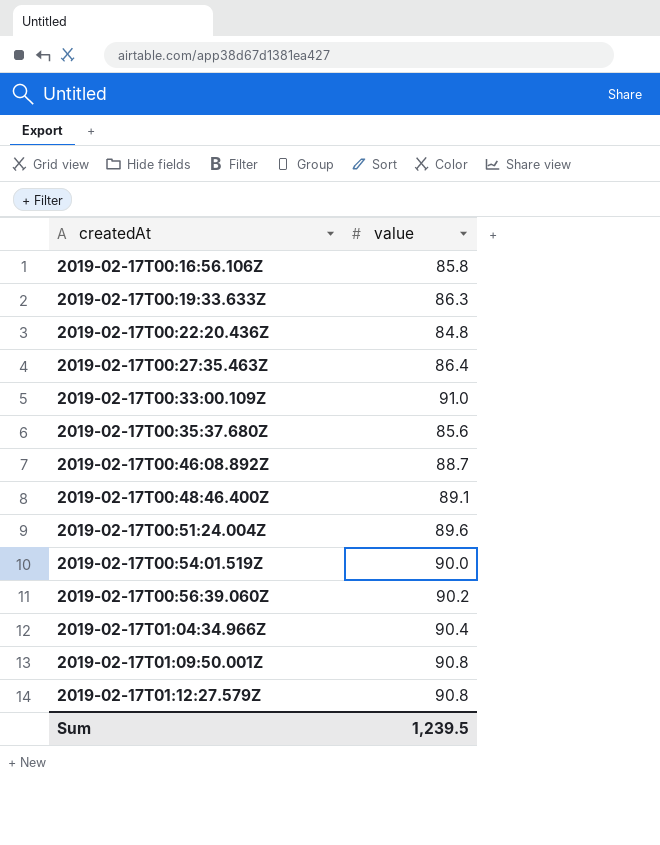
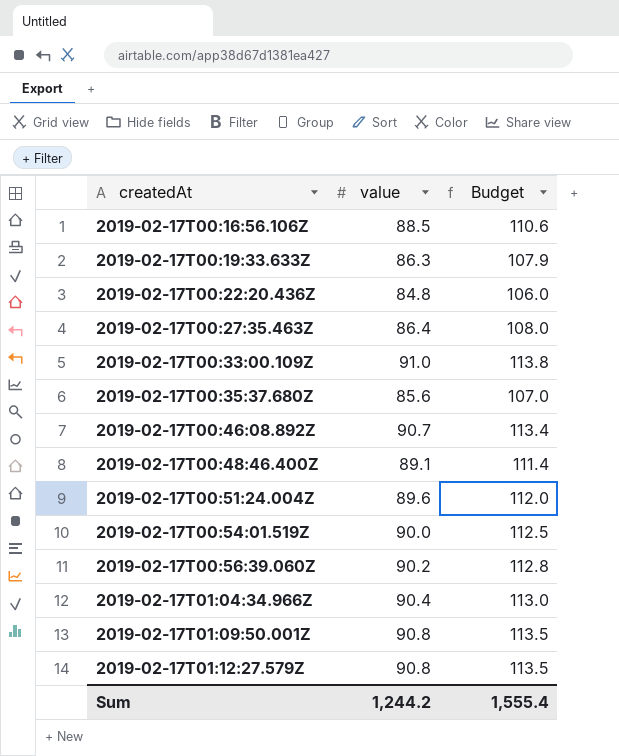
column Budget | formula: none -> [value] * 1.25
2019-02-17T00:16:56.106Z | value: 85.8 -> 88.5
2019-02-17T00:46:08.892Z | value: 88.7 -> 90.7
Sum | value: 1,239.5 -> 1,244.2

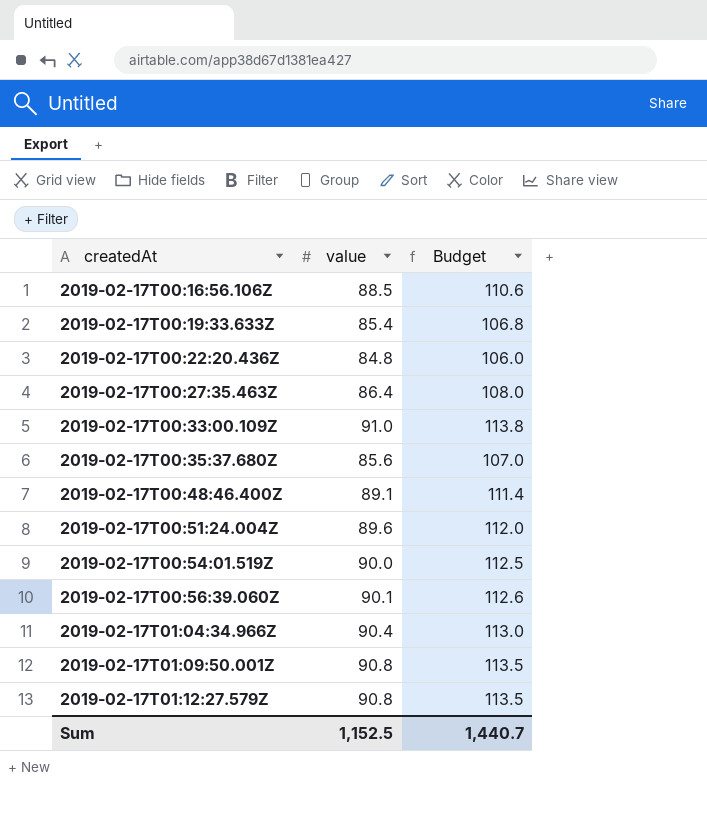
row 2019-02-17T00:46:08.892Z: 90.7 | 113.4 -> none
2019-02-17T00:19:33.633Z | value: 86.3 -> 85.4
2019-02-17T00:19:33.633Z | Budget: 107.9 -> 106.8
2019-02-17T00:56:39.060Z | value: 90.2 -> 90.1
2019-02-17T00:56:39.060Z | Budget: 112.8 -> 112.6
Sum | value: 1,244.2 -> 1,152.5
Sum | Budget: 1,555.4 -> 1,440.7

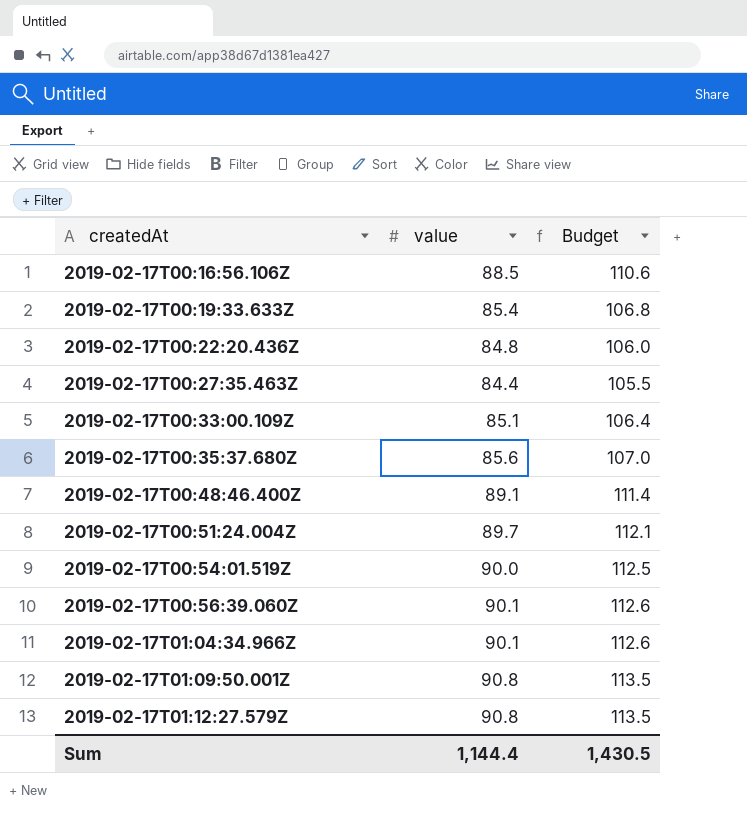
2019-02-17T00:27:35.463Z | value: 86.4 -> 84.4
2019-02-17T00:27:35.463Z | Budget: 108.0 -> 105.5
2019-02-17T00:33:00.109Z | value: 91.0 -> 85.1
2019-02-17T00:33:00.109Z | Budget: 113.8 -> 106.4
2019-02-17T00:51:24.004Z | value: 89.6 -> 89.7
2019-02-17T00:51:24.004Z | Budget: 112.0 -> 112.1
2019-02-17T01:04:34.966Z | value: 90.4 -> 90.1
2019-02-17T01:04:34.966Z | Budget: 113.0 -> 112.6
Sum | value: 1,152.5 -> 1,144.4
Sum | Budget: 1,440.7 -> 1,430.5

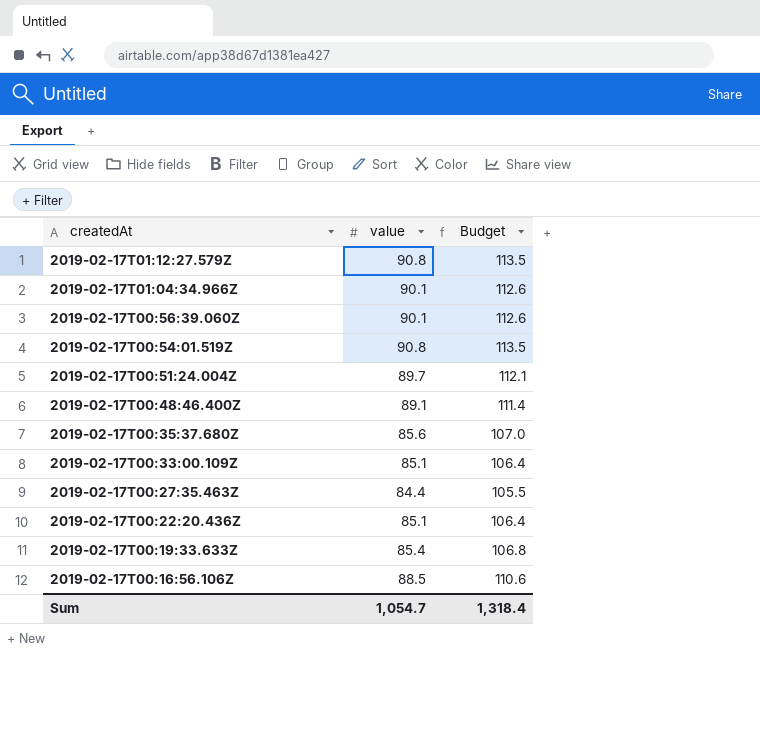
row order: createdAt ascending -> createdAt descending
row 2019-02-17T01:09:50.001Z: 90.8 | 113.5 -> none
2019-02-17T00:54:01.519Z | value: 90.0 -> 90.8
2019-02-17T00:54:01.519Z | Budget: 112.5 -> 113.5
2019-02-17T00:22:20.436Z | value: 84.8 -> 85.1
2019-02-17T00:22:20.436Z | Budget: 106.0 -> 106.4
Sum | value: 1,144.4 -> 1,054.7
Sum | Budget: 1,430.5 -> 1,318.4

